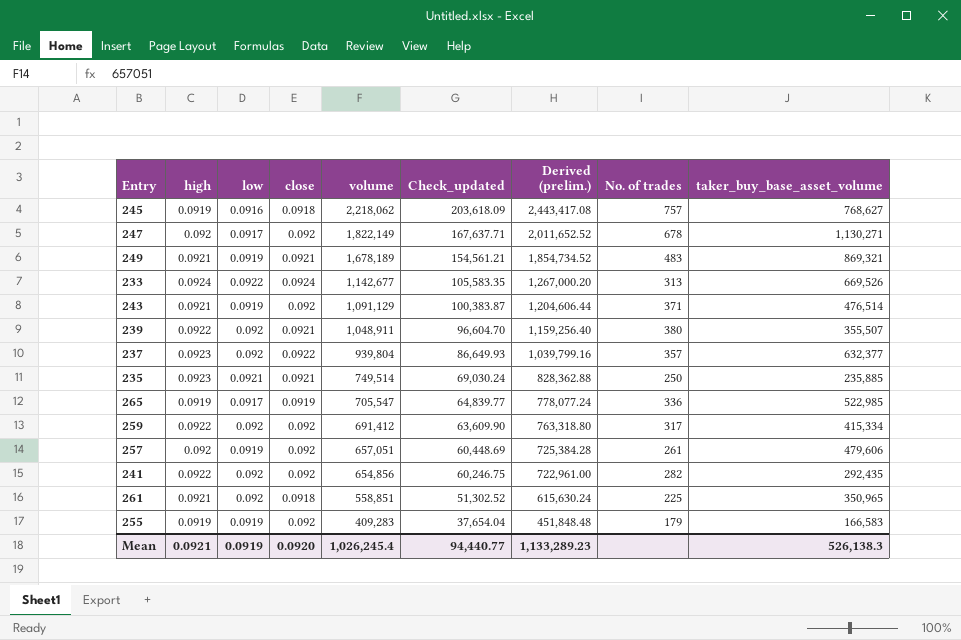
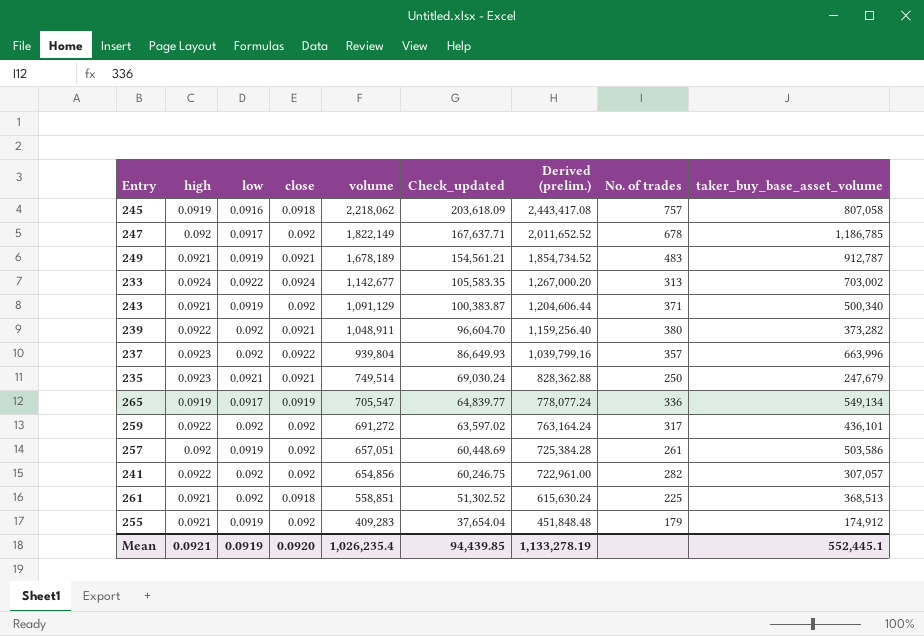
245 | taker_buy_base_asset_volume: 768,627 -> 807,058
247 | taker_buy_base_asset_volume: 1,130,271 -> 1,186,785
249 | taker_buy_base_asset_volume: 869,321 -> 912,787
233 | taker_buy_base_asset_volume: 669,526 -> 703,002
243 | taker_buy_base_asset_volume: 476,514 -> 500,340
239 | taker_buy_base_asset_volume: 355,507 -> 373,282
237 | taker_buy_base_asset_volume: 632,377 -> 663,996
235 | taker_buy_base_asset_volume: 235,885 -> 247,679
265 | taker_buy_base_asset_volume: 522,985 -> 549,134
259 | volume: 691,412 -> 691,272
259 | Check_updated: 63,609.90 -> 63,597.02
259 | Derived (prelim.): 763,318.80 -> 763,164.24
259 | taker_buy_base_asset_volume: 415,334 -> 436,101
257 | taker_buy_base_asset_volume: 479,606 -> 503,586
241 | taker_buy_base_asset_volume: 292,435 -> 307,057
261 | taker_buy_base_asset_volume: 350,965 -> 368,513
255 | high: 0.0919 -> 0.0921
255 | taker_buy_base_asset_volume: 166,583 -> 174,912
Mean | volume: 1,026,245.4 -> 1,026,235.4
Mean | Check_updated: 94,440.77 -> 94,439.85
Mean | Derived (prelim.): 1,133,289.23 -> 1,133,278.19
Mean | taker_buy_base_asset_volume: 526,138.3 -> 552,445.1

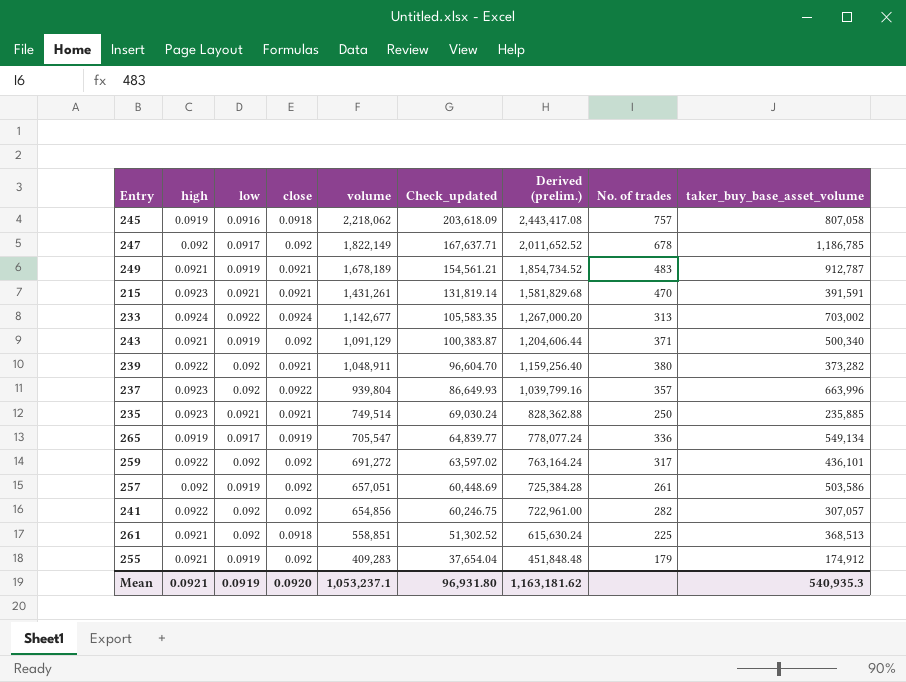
row 215: none -> 0.0923 | 0.0921 | 0.0921 | 1,431,261 | 131,819.14 | 1,581,829.68 | 470 | 391,591
235 | taker_buy_base_asset_volume: 247,679 -> 235,885
Mean | volume: 1,026,235.4 -> 1,053,237.1
Mean | Check_updated: 94,439.85 -> 96,931.80
Mean | Derived (prelim.): 1,133,278.19 -> 1,163,181.62
Mean | taker_buy_base_asset_volume: 552,445.1 -> 540,935.3

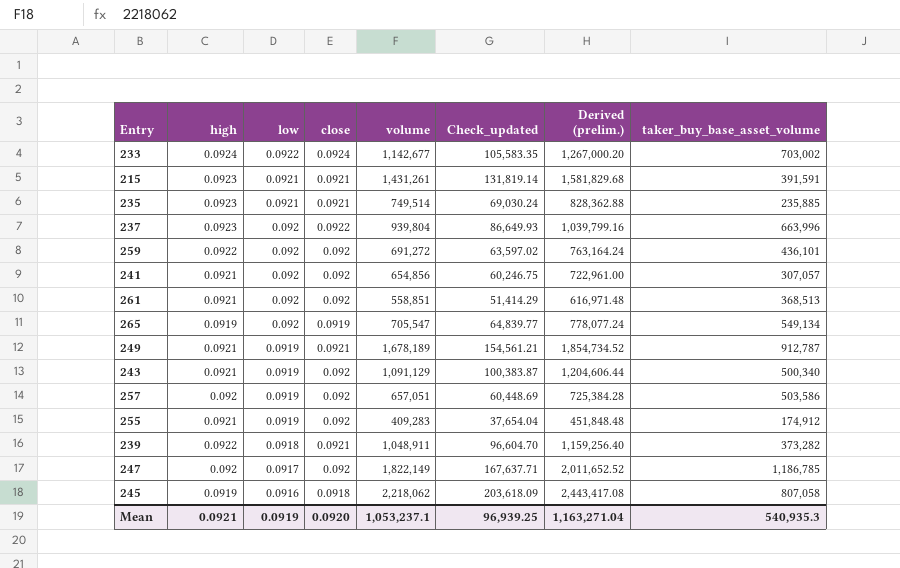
row order: volume descending -> low descending
column No. of trades | position: 8 -> none
241 | high: 0.0922 -> 0.0921
261 | close: 0.0918 -> 0.092
261 | Check_updated: 51,302.52 -> 51,414.29
261 | Derived (prelim.): 615,630.24 -> 616,971.48
265 | low: 0.0917 -> 0.092
239 | low: 0.092 -> 0.0918
Mean | Check_updated: 96,931.80 -> 96,939.25
Mean | Derived (prelim.): 1,163,181.62 -> 1,163,271.04

